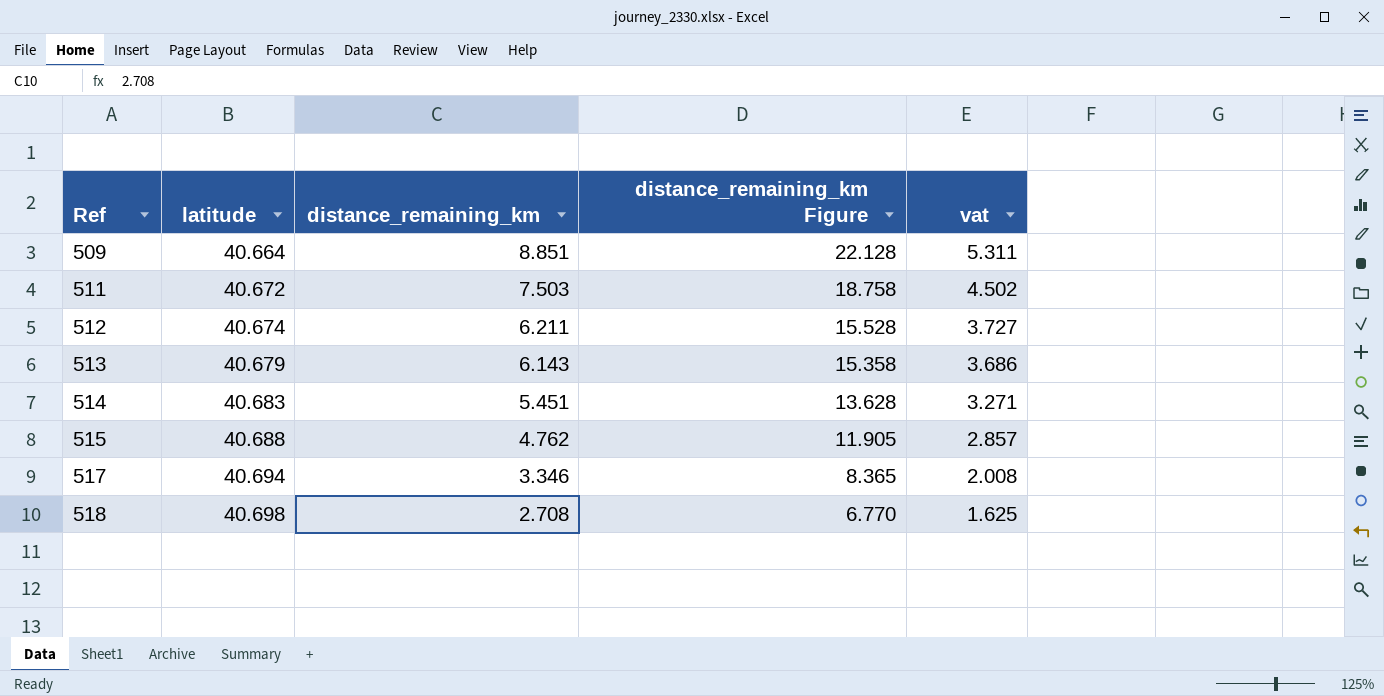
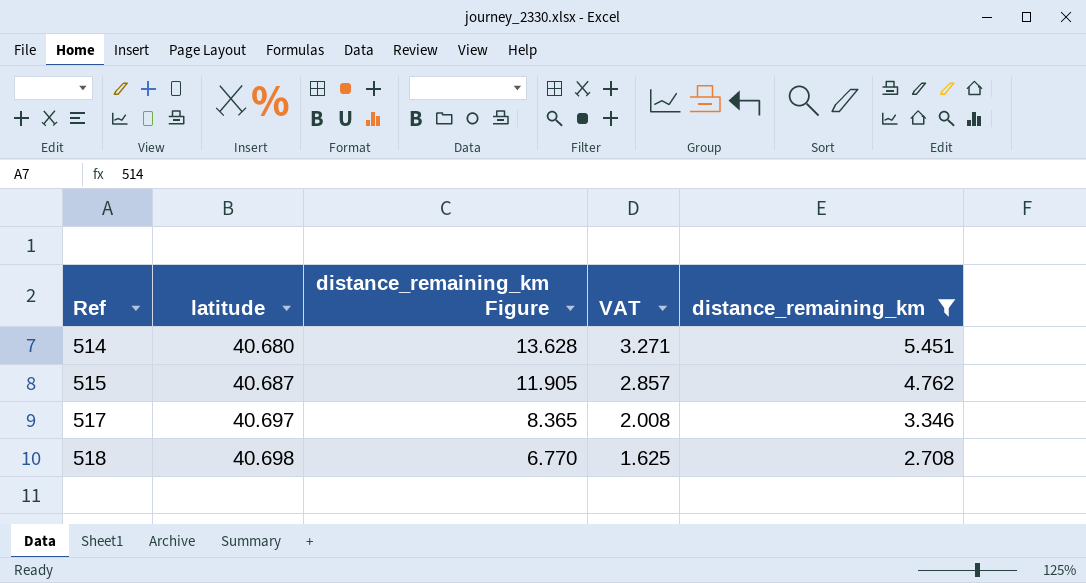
filter: none -> distance_remaining_km <= 5.451
column name: vat -> VAT
column distance_remaining_km | position: 3 -> 5
514 | latitude: 40.683 -> 40.680
515 | latitude: 40.688 -> 40.687
517 | latitude: 40.694 -> 40.697

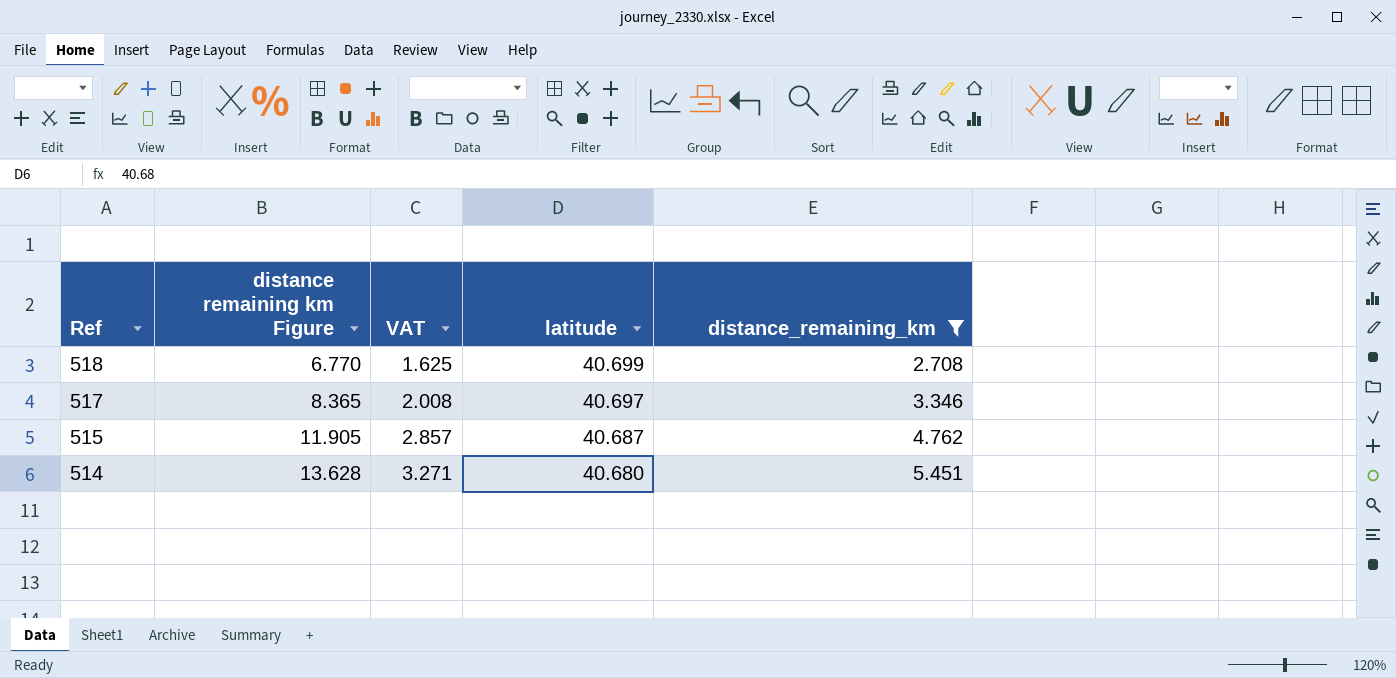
row order: Ref ascending -> Ref descending
column name: distance_remaining_km Figure -> distance remaining km Figure
column latitude | position: 2 -> 4
518 | latitude: 40.698 -> 40.699

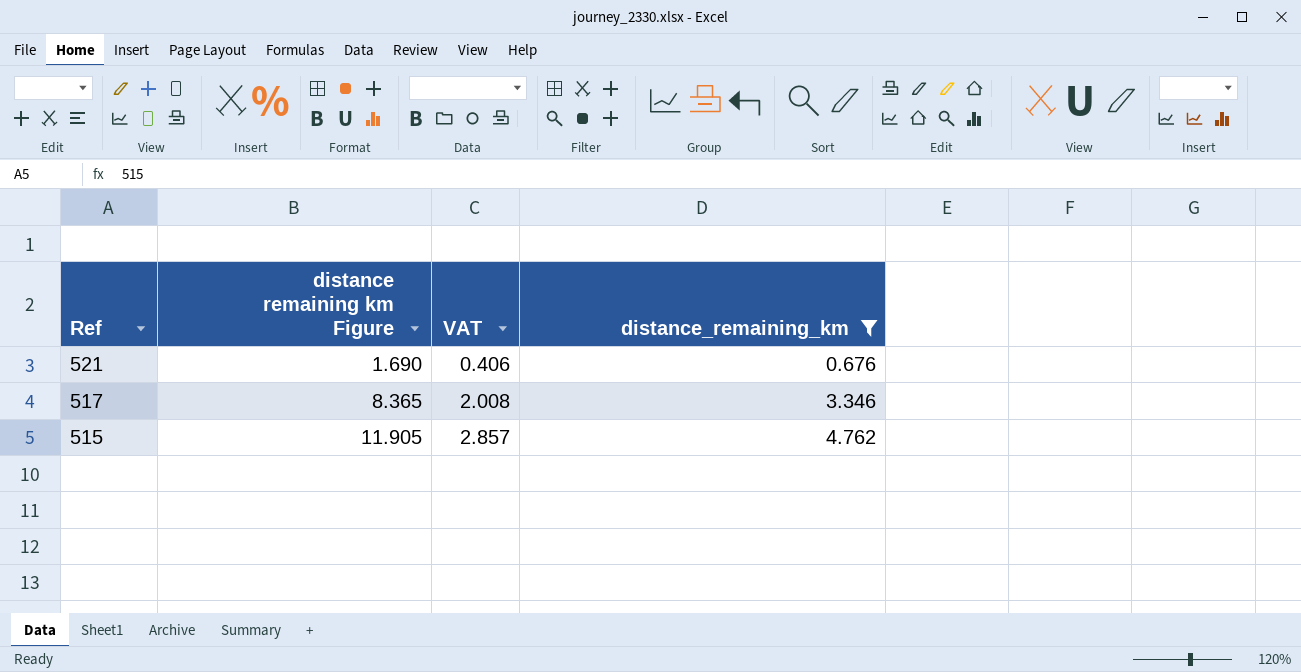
column latitude | position: 4 -> none
row 518: 6.770 | 1.625 | 40.699 | 2.708 -> none
row 514: 13.628 | 3.271 | 40.680 | 5.451 -> none
row 521: none -> 1.690 | 0.406 | 0.676

